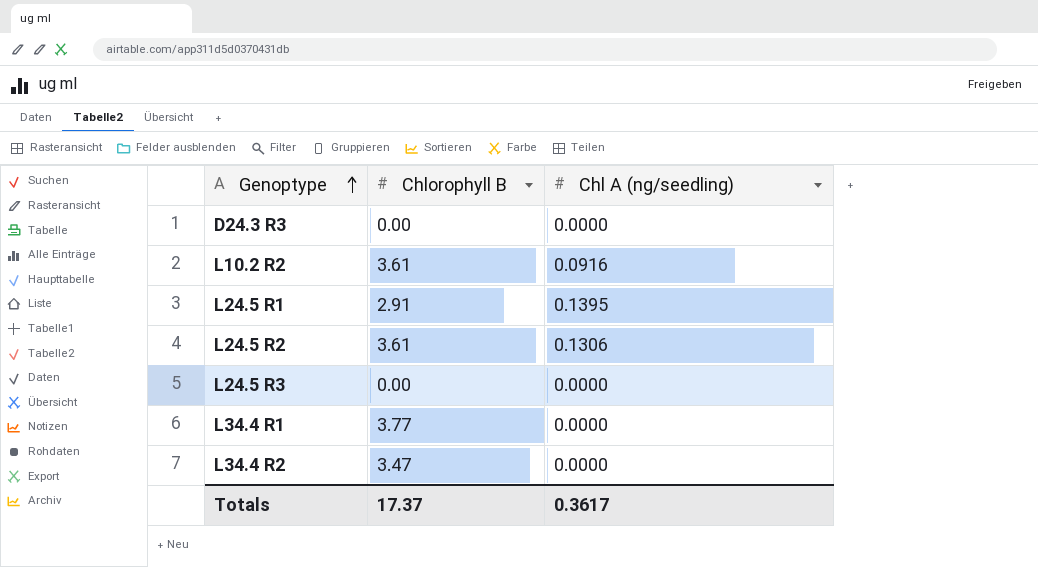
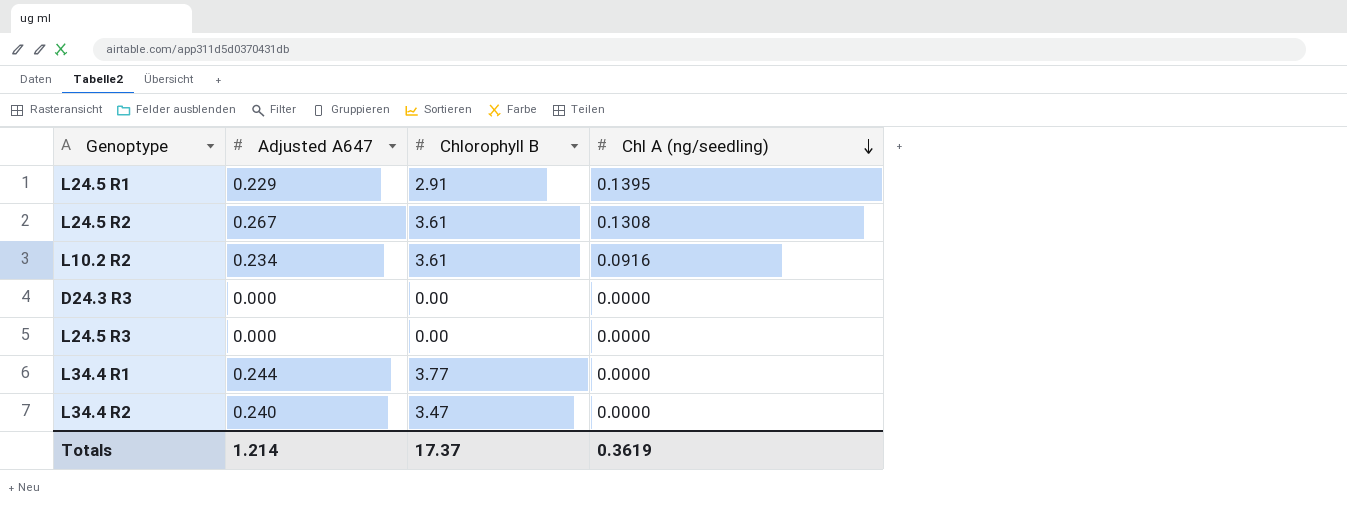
row order: Genoptype ascending -> Chl A (ng/seedling) descending
column Adjusted A647 | position: none -> 2
L24.5 R2 | Chl A (ng/seedling): 0.1306 -> 0.1308
Totals | Chl A (ng/seedling): 0.3617 -> 0.3619

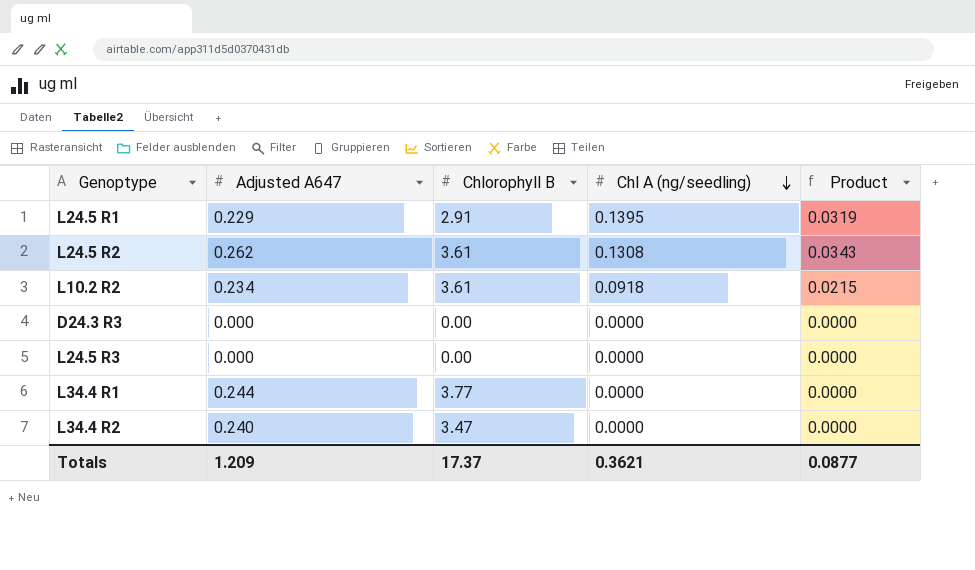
column Product | formula: none -> [Adjusted A647] * [Chl A (ng/seedling)]
L24.5 R2 | Adjusted A647: 0.267 -> 0.262
L10.2 R2 | Chl A (ng/seedling): 0.0916 -> 0.0918
Totals | Adjusted A647: 1.214 -> 1.209
Totals | Chl A (ng/seedling): 0.3619 -> 0.3621

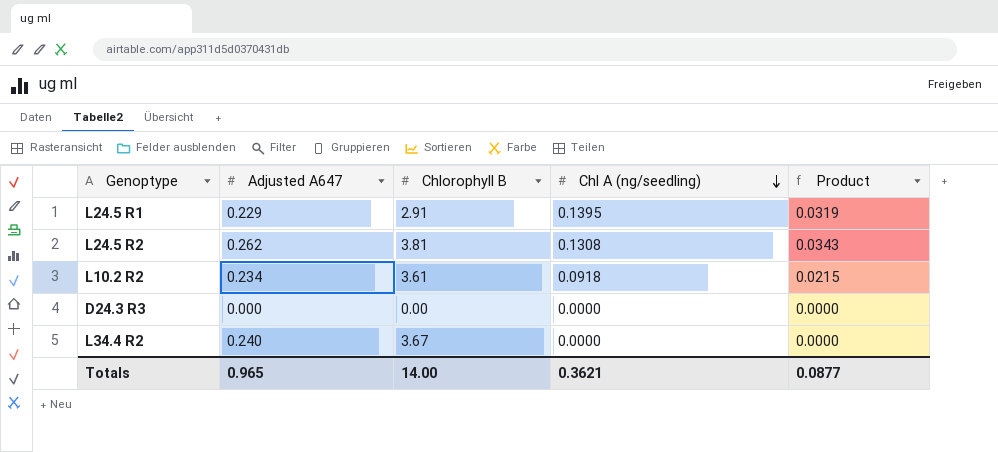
row L24.5 R3: 0.000 | 0.00 | 0.0000 | 0.0000 -> none
row L34.4 R1: 0.244 | 3.77 | 0.0000 | 0.0000 -> none
L24.5 R2 | Chlorophyll B: 3.61 -> 3.81
L34.4 R2 | Chlorophyll B: 3.47 -> 3.67
Totals | Adjusted A647: 1.209 -> 0.965
Totals | Chlorophyll B: 17.37 -> 14.00

